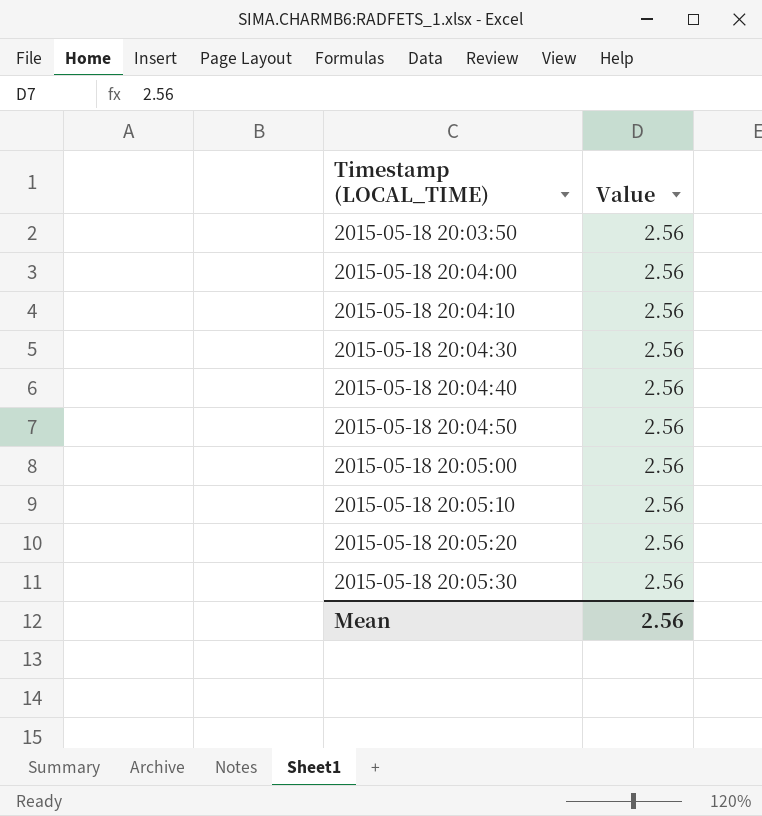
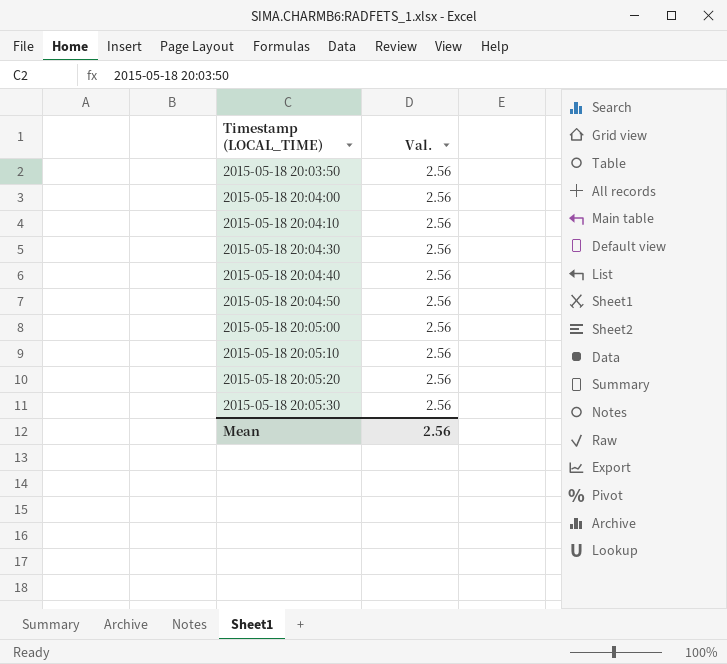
column name: Value -> Val.

